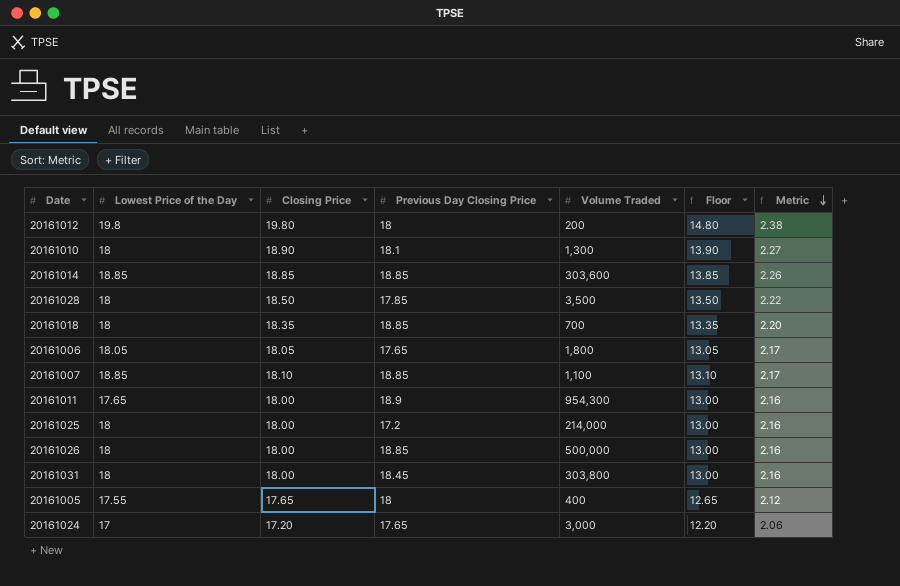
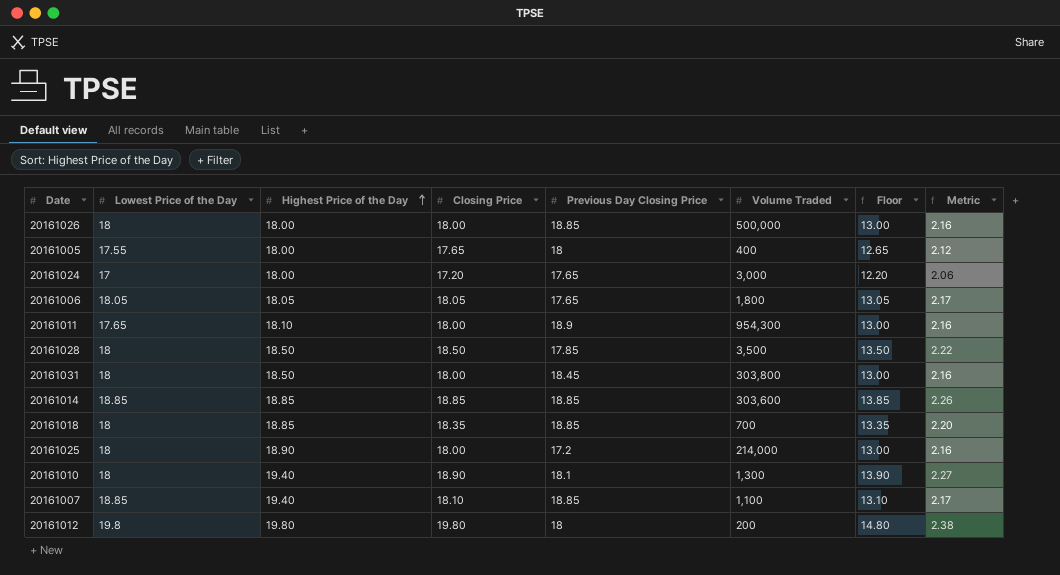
row order: Metric descending -> Highest Price of the Day ascending
column Highest Price of the Day | position: none -> 3

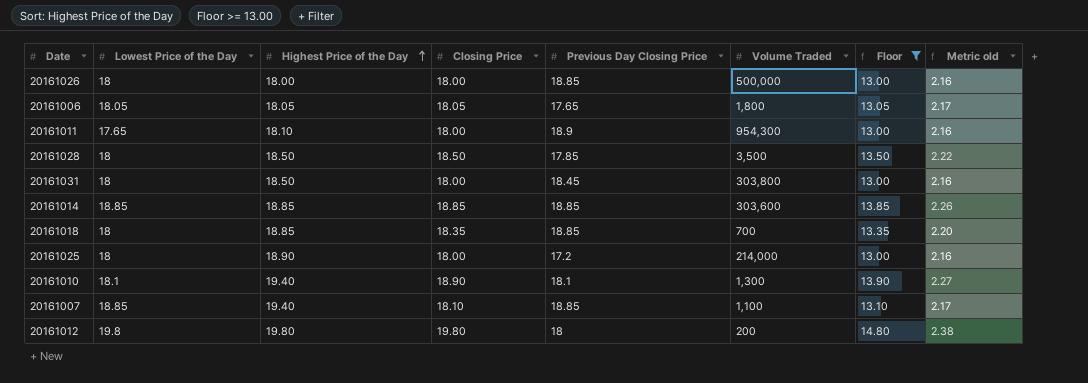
filter: none -> Floor >= 13.00
column name: Metric -> Metric old
20161010 | Lowest Price of the Day: 18 -> 18.1

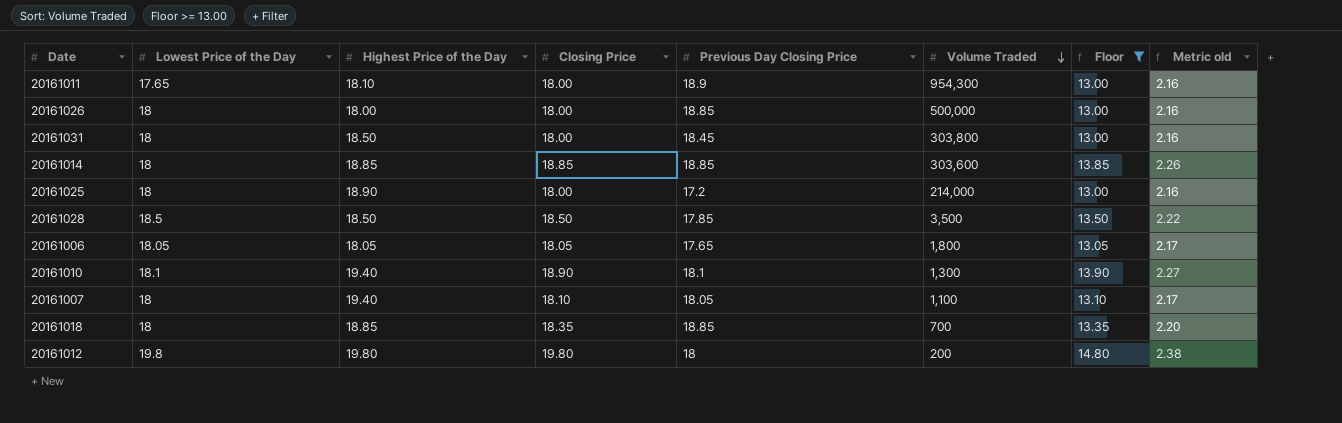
row order: Highest Price of the Day ascending -> Volume Traded descending
20161014 | Lowest Price of the Day: 18.85 -> 18
20161028 | Lowest Price of the Day: 18 -> 18.5
20161007 | Lowest Price of the Day: 18.85 -> 18
20161007 | Previous Day Closing Price: 18.85 -> 18.05

